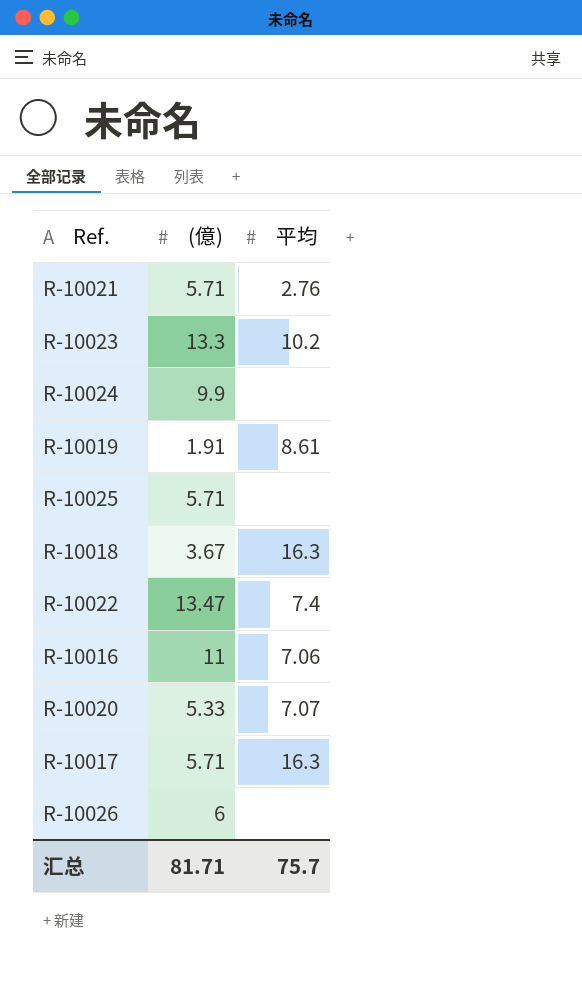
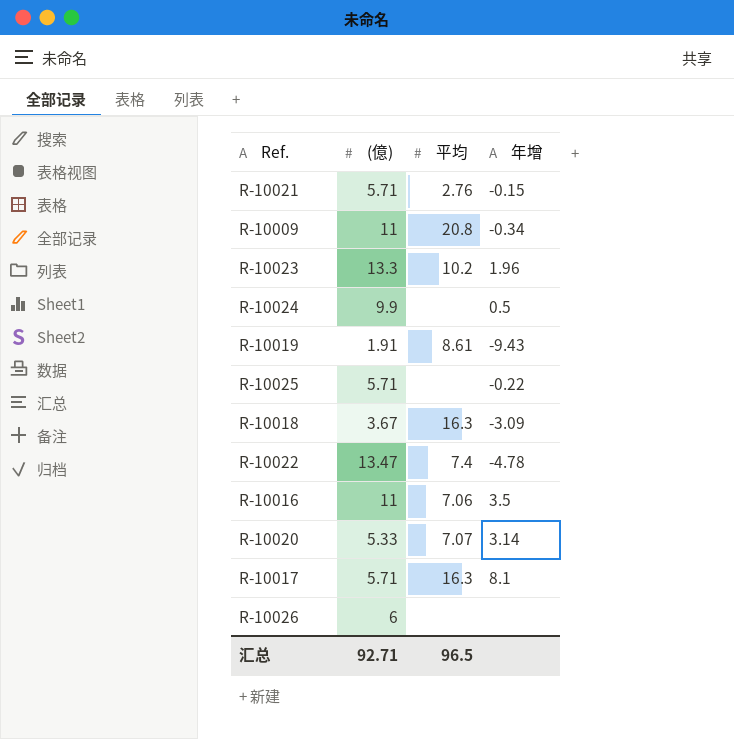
column 年增 | position: none -> 4
row R-10009: none -> 11 | 20.8 | -0.34
汇总 | (億): 81.71 -> 92.71
汇总 | 平均: 75.7 -> 96.5

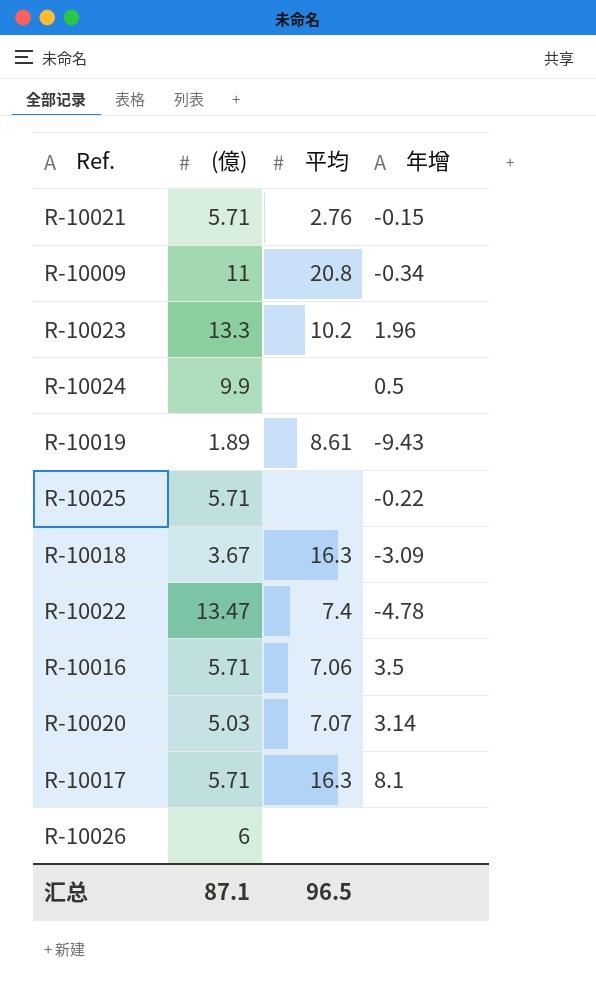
R-10019 | (億): 1.91 -> 1.89
R-10016 | (億): 11 -> 5.71
R-10020 | (億): 5.33 -> 5.03
汇总 | (億): 92.71 -> 87.1

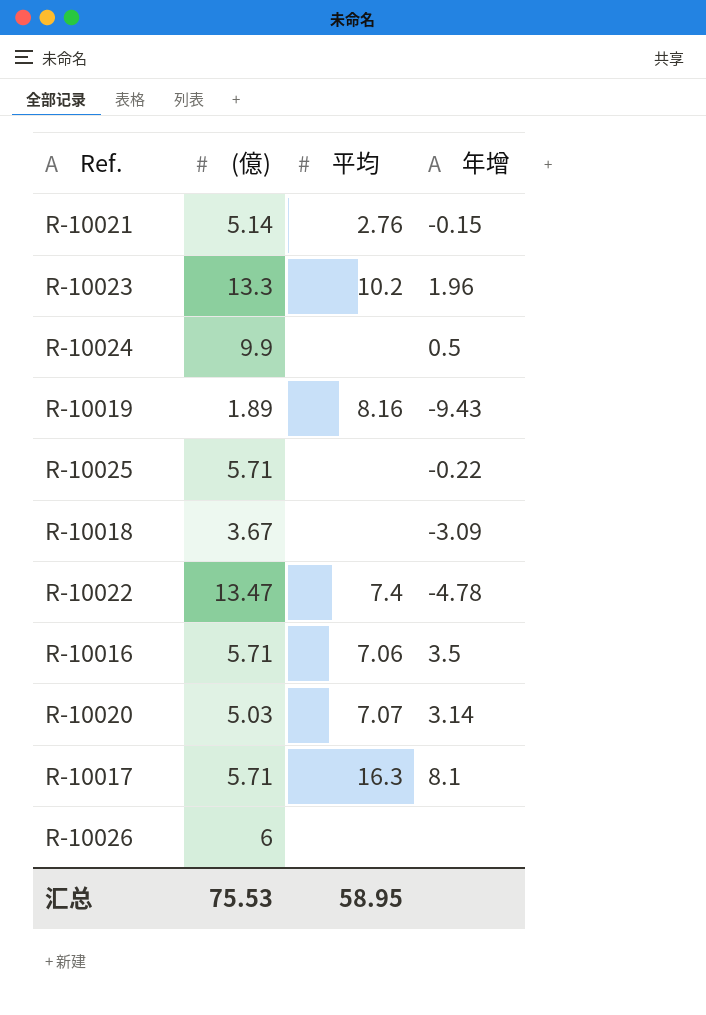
row R-10009: 11 | 20.8 | -0.34 -> none
R-10021 | (億): 5.71 -> 5.14
R-10019 | 平均: 8.61 -> 8.16
R-10018 | 平均: 16.3 -> none
汇总 | (億): 87.1 -> 75.53
汇总 | 平均: 96.5 -> 58.95

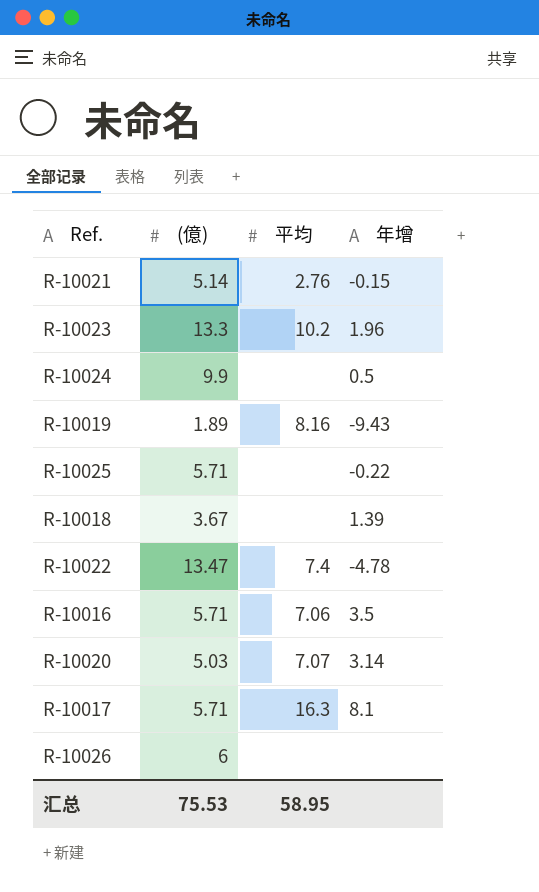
R-10018 | 年增: -3.09 -> 1.39

